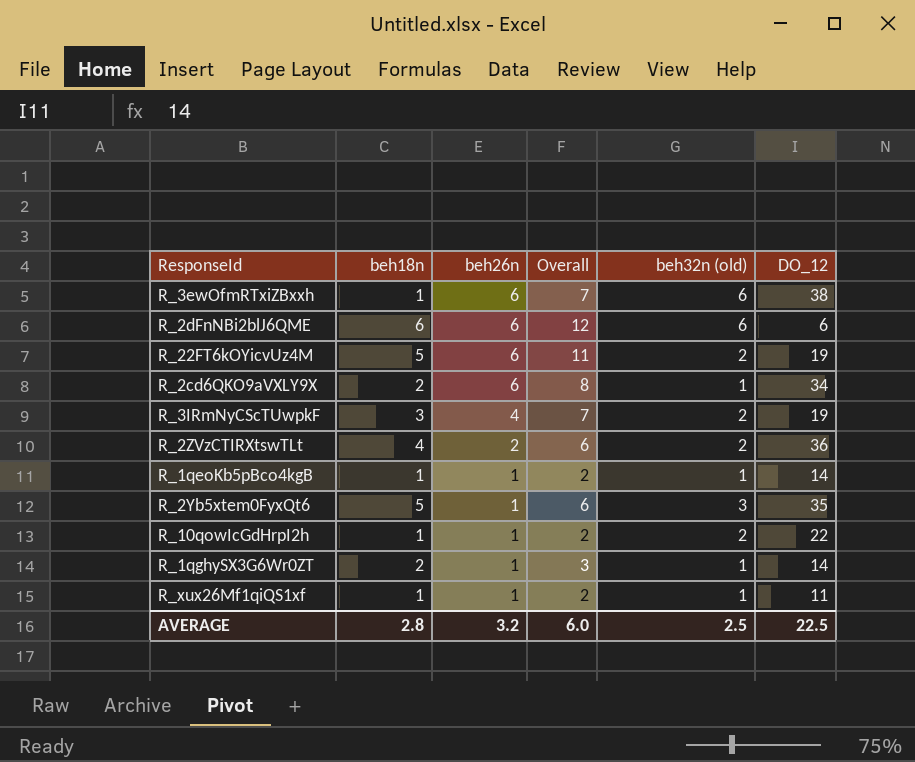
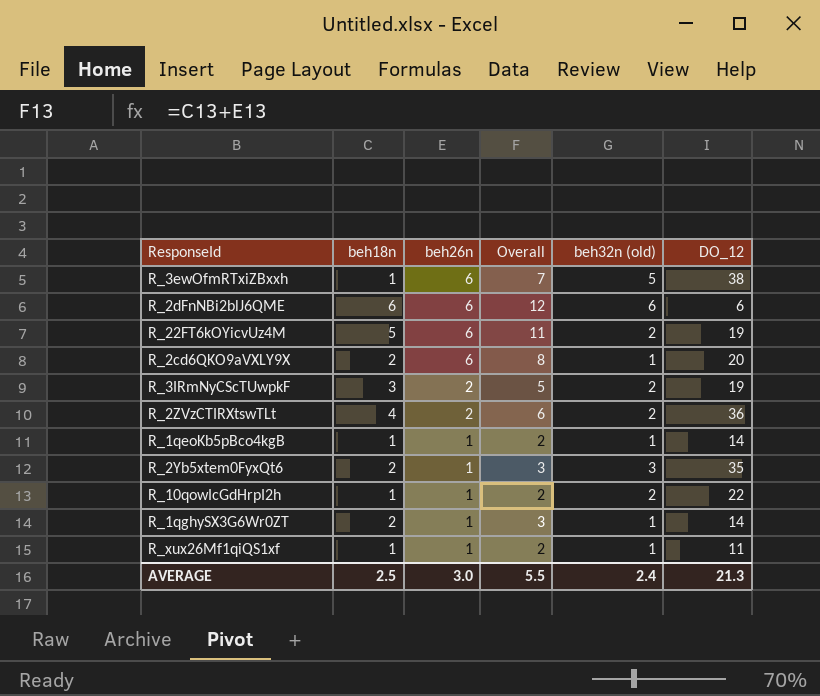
R_3ewOfmRTxiZBxxh | beh32n (old): 6 -> 5
R_2cd6QKO9aVXLY9X | DO_12: 34 -> 20
R_3IRmNyCScTUwpkF | beh26n: 4 -> 2
R_3IRmNyCScTUwpkF | Overall: 7 -> 5
R_2Yb5xtem0FyxQt6 | beh18n: 5 -> 2
R_2Yb5xtem0FyxQt6 | Overall: 6 -> 3
AVERAGE | beh18n: 2.8 -> 2.5
AVERAGE | beh26n: 3.2 -> 3.0
AVERAGE | Overall: 6.0 -> 5.5
AVERAGE | beh32n (old): 2.5 -> 2.4
AVERAGE | DO_12: 22.5 -> 21.3

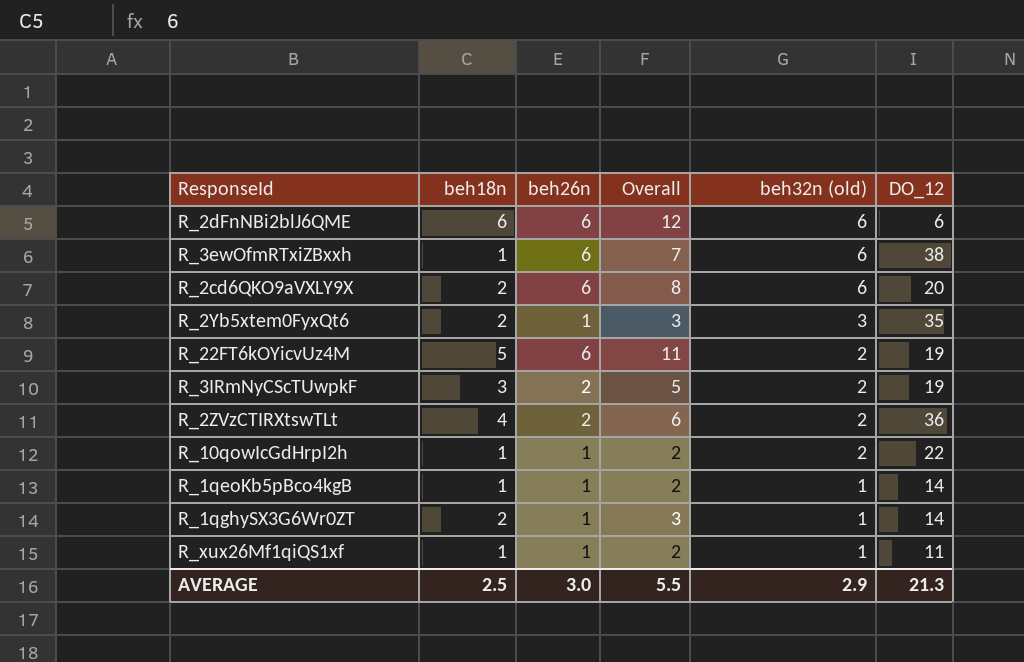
row order: beh26n descending -> beh32n (old) descending
R_3ewOfmRTxiZBxxh | beh32n (old): 5 -> 6
R_2cd6QKO9aVXLY9X | beh32n (old): 1 -> 6
AVERAGE | beh32n (old): 2.4 -> 2.9

